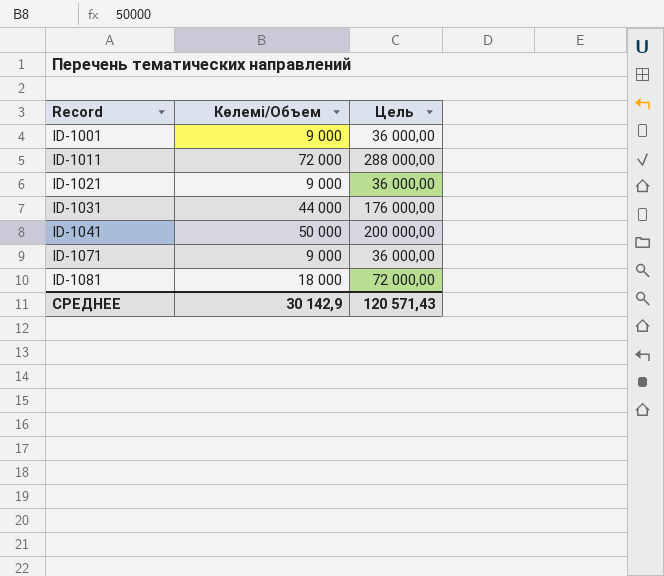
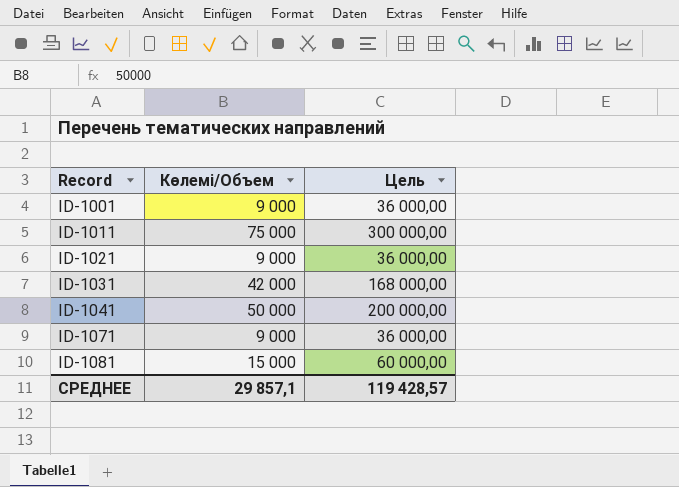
ID-1011 | Көлемі/Объем: 72 000 -> 75 000
ID-1011 | Цель: 288 000,00 -> 300 000,00
ID-1031 | Көлемі/Объем: 44 000 -> 42 000
ID-1031 | Цель: 176 000,00 -> 168 000,00
ID-1081 | Көлемі/Объем: 18 000 -> 15 000
ID-1081 | Цель: 72 000,00 -> 60 000,00
СРЕДНЕЕ | Көлемі/Объем: 30 142,9 -> 29 857,1
СРЕДНЕЕ | Цель: 120 571,43 -> 119 428,57

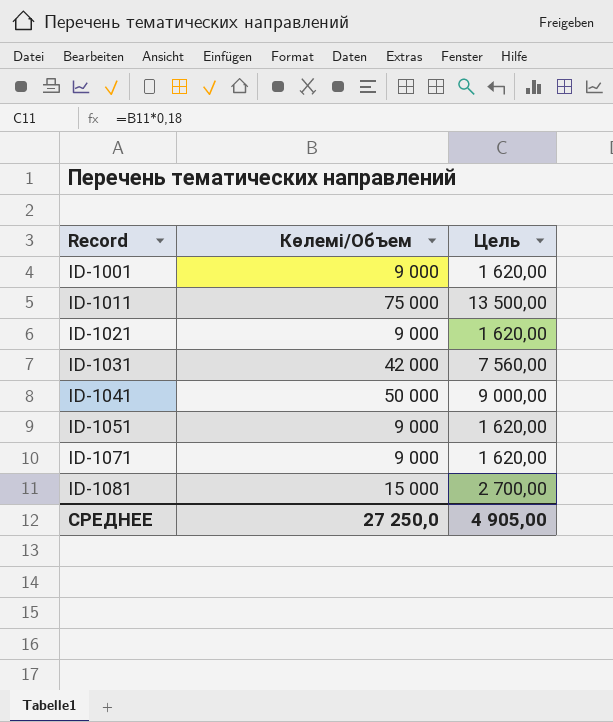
column Цель | formula: [Көлемі/Объем] * 4 -> [Көлемі/Объем] * 0,18
row ID-1051: none -> 9 000 | 1 620,00
СРЕДНЕЕ | Көлемі/Объем: 29 857,1 -> 27 250,0
СРЕДНЕЕ | Цель: 119 428,57 -> 4 905,00

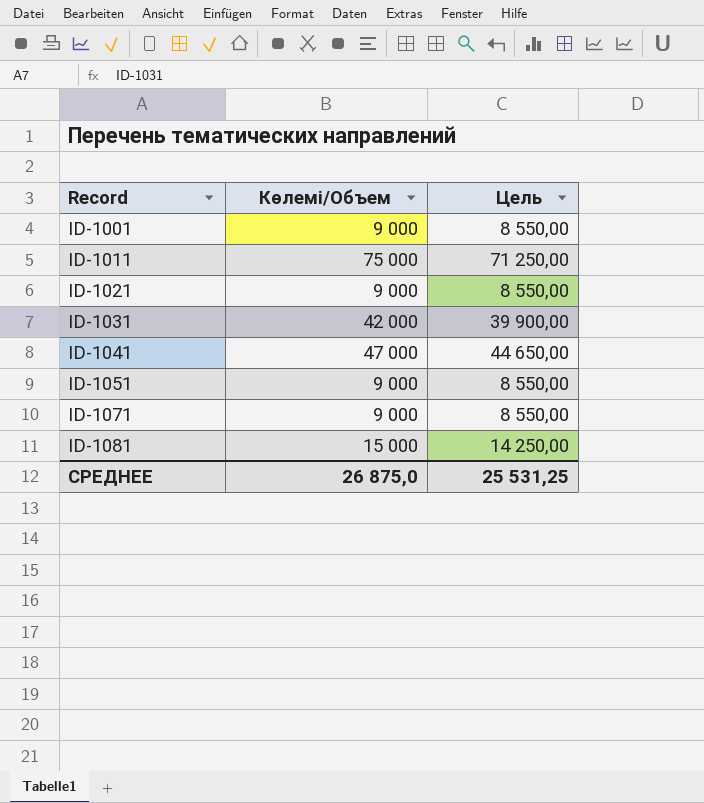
column Цель | formula: [Көлемі/Объем] * 0,18 -> [Көлемі/Объем] * 0,95
ID-1041 | Көлемі/Объем: 50 000 -> 47 000
СРЕДНЕЕ | Көлемі/Объем: 27 250,0 -> 26 875,0
СРЕДНЕЕ | Цель: 4 905,00 -> 25 531,25

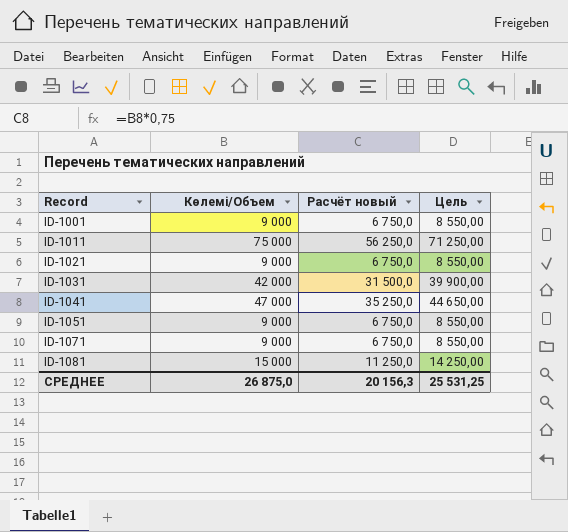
column Расчёт новый | formula: none -> [Көлемі/Объем] * 0,75

